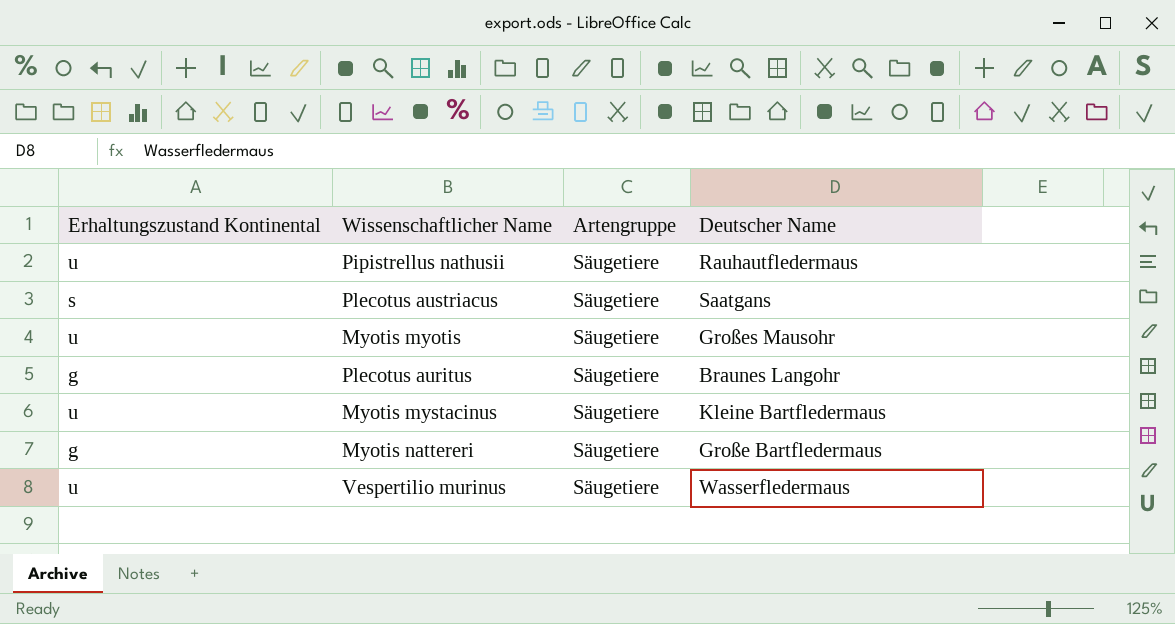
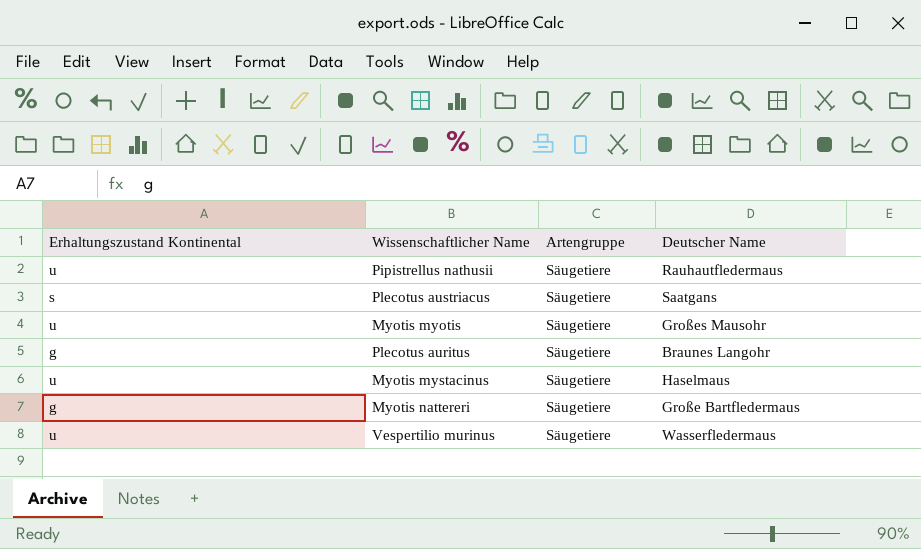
Myotis mystacinus | Deutscher Name: Kleine Bartfledermaus -> Haselmaus

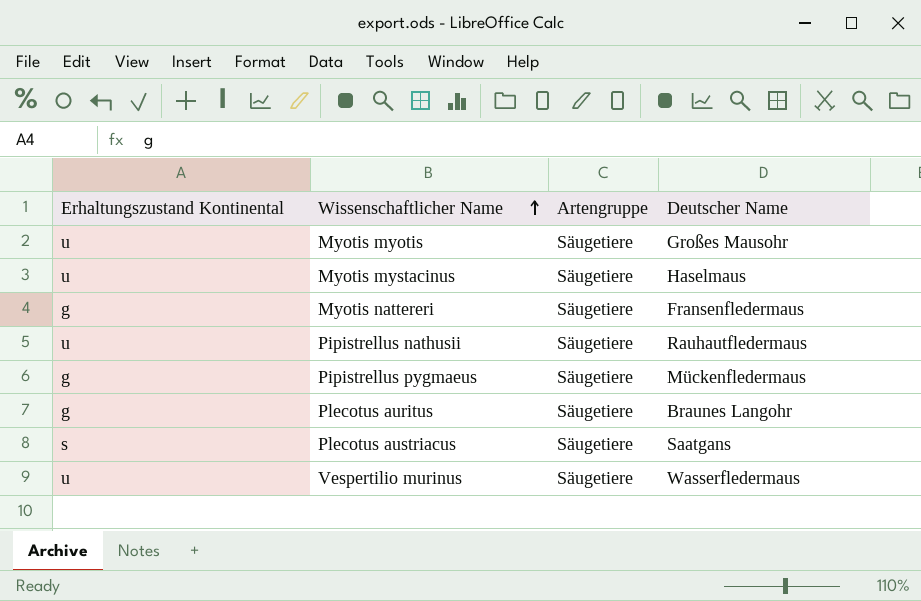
row order: none -> Wissenschaftlicher Name ascending
Myotis nattereri | Deutscher Name: Große Bartfledermaus -> Fransenfledermaus
row Pipistrellus pygmaeus: none -> g | Säugetiere | Mückenfledermaus

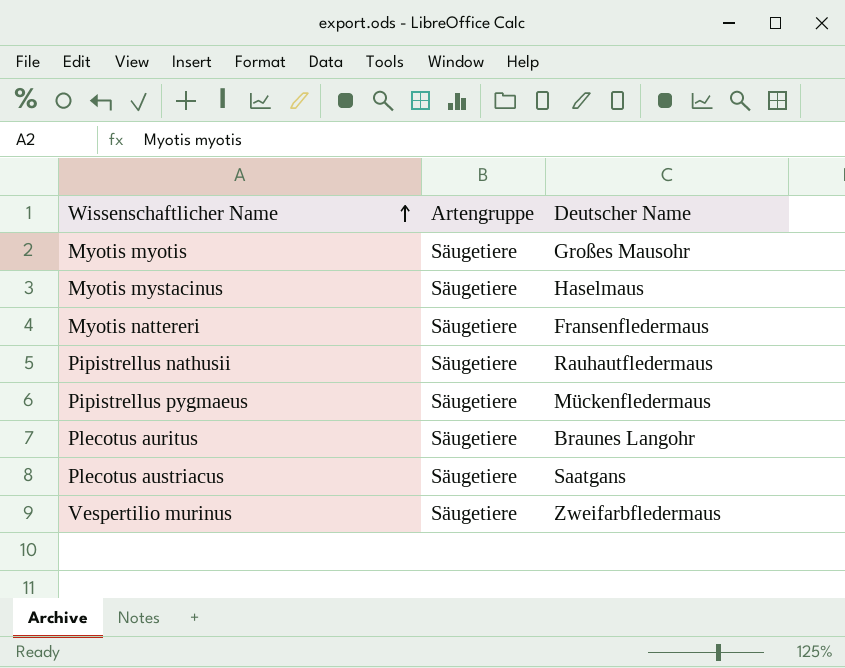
column Erhaltungszustand Kontinental | position: 1 -> none
Vespertilio murinus | Deutscher Name: Wasserfledermaus -> Zweifarbfledermaus

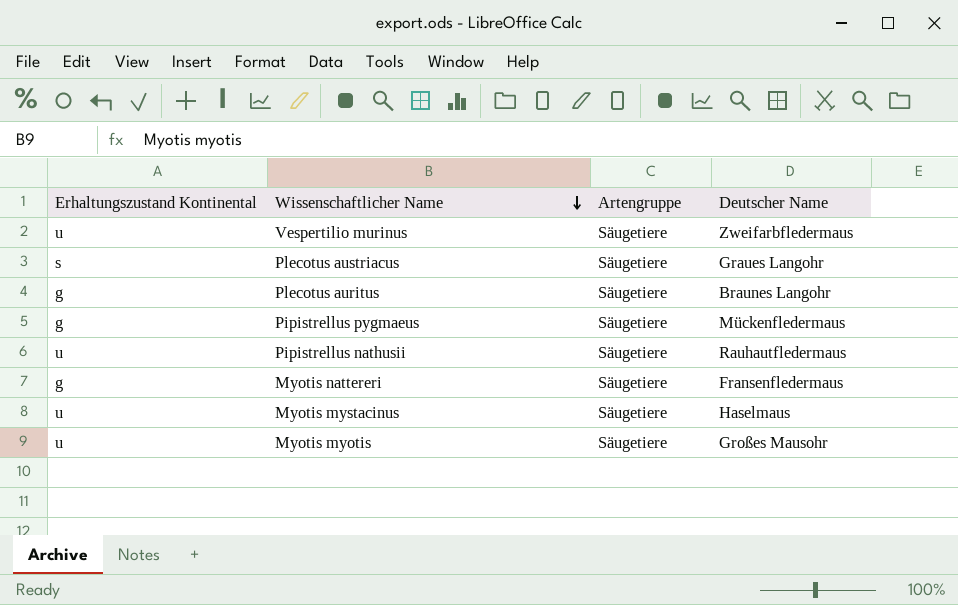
row order: Wissenschaftlicher Name ascending -> Wissenschaftlicher Name descending
column Erhaltungszustand Kontinental | position: none -> 1
Plecotus austriacus | Deutscher Name: Saatgans -> Graues Langohr

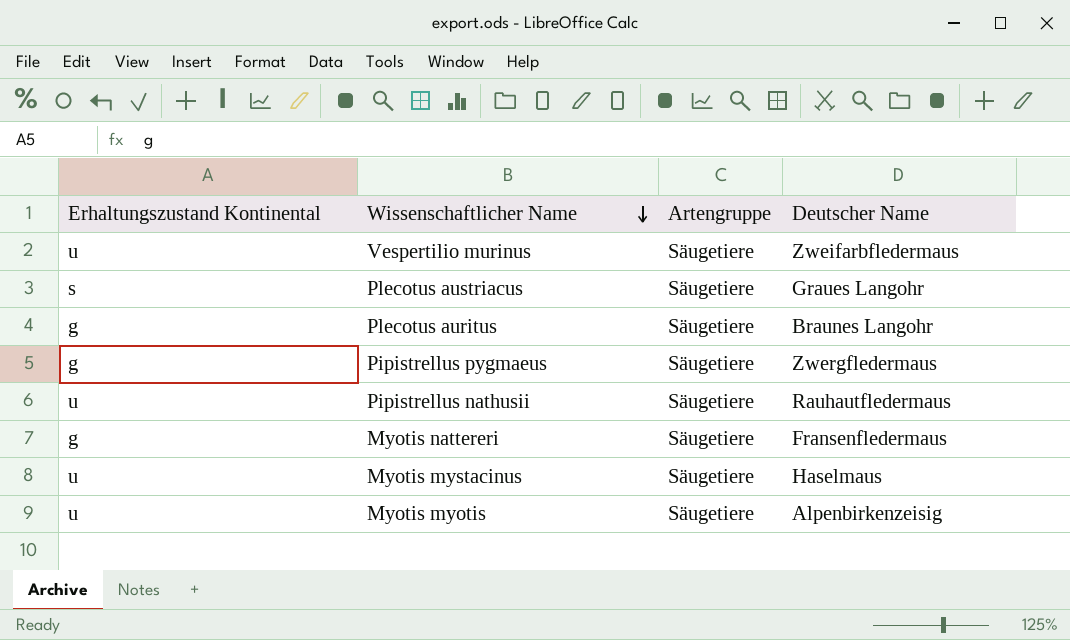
Pipistrellus pygmaeus | Deutscher Name: Mückenfledermaus -> Zwergfledermaus
Myotis myotis | Deutscher Name: Großes Mausohr -> Alpenbirkenzeisig

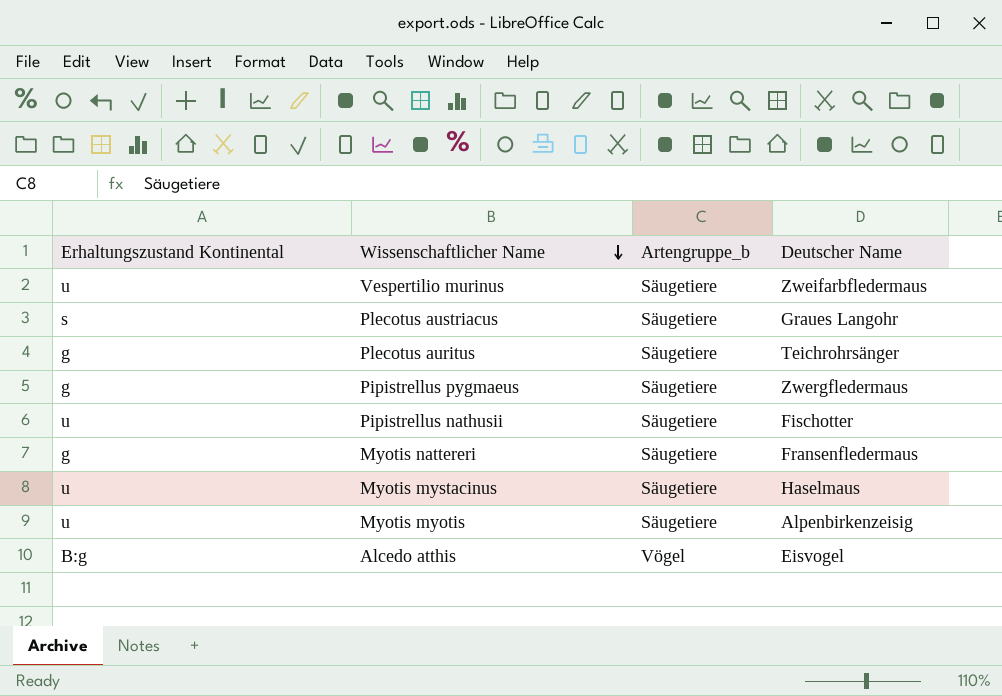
column name: Artengruppe -> Artengruppe_b
Plecotus auritus | Deutscher Name: Braunes Langohr -> Teichrohrsänger
Pipistrellus nathusii | Deutscher Name: Rauhautfledermaus -> Fischotter
row Alcedo atthis: none -> B:g | Vögel | Eisvogel

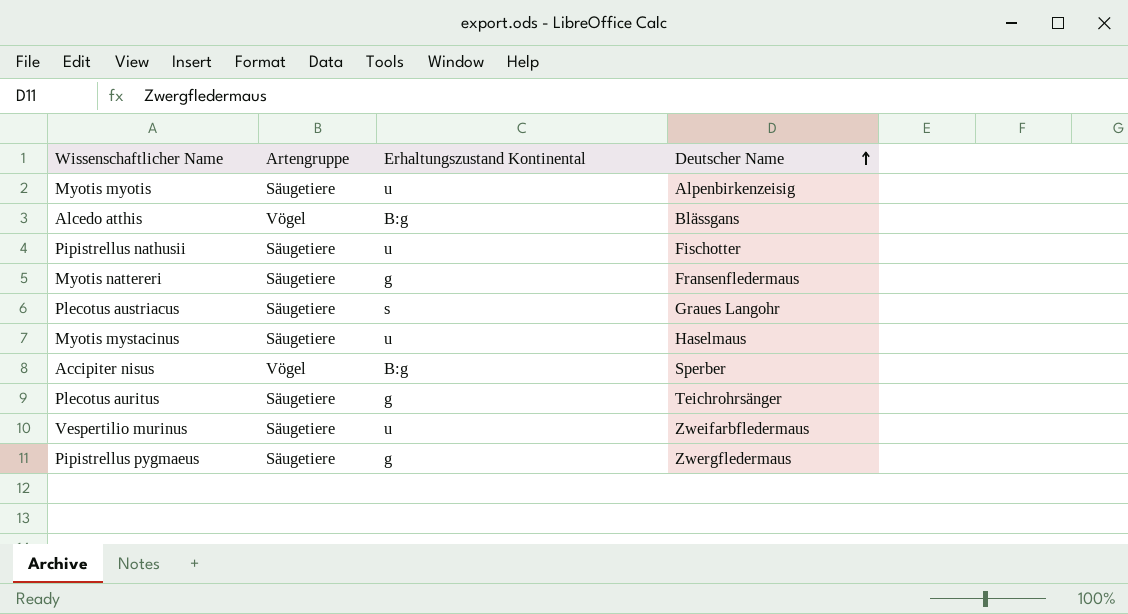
row order: Wissenschaftlicher Name descending -> Deutscher Name ascending
column name: Artengruppe_b -> Artengruppe
column Erhaltungszustand Kontinental | position: 1 -> 3
Alcedo atthis | Deutscher Name: Eisvogel -> Blässgans
row Accipiter nisus: none -> Vögel | B:g | Sperber

